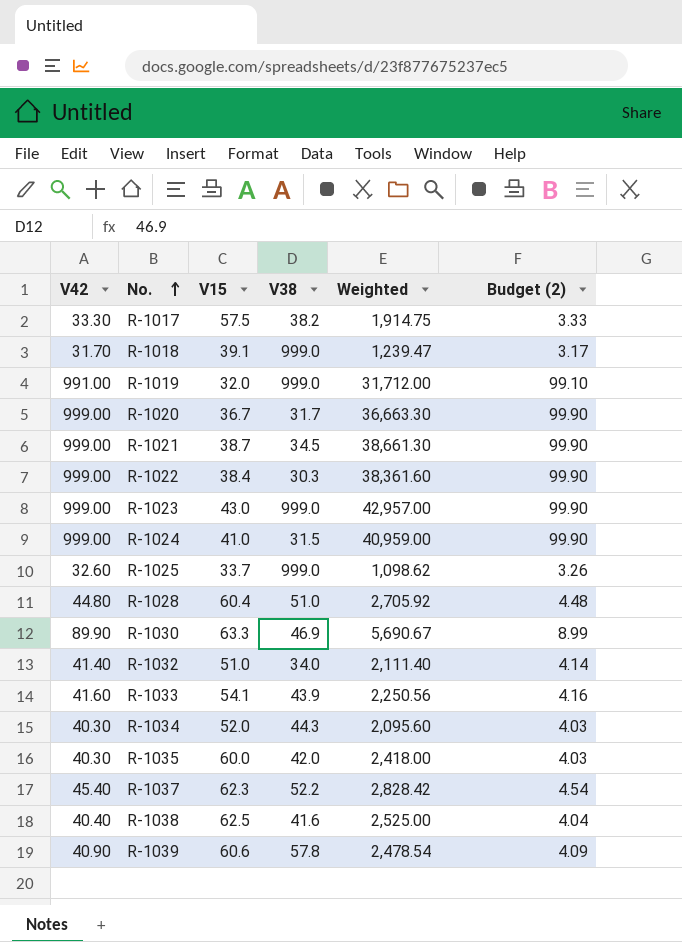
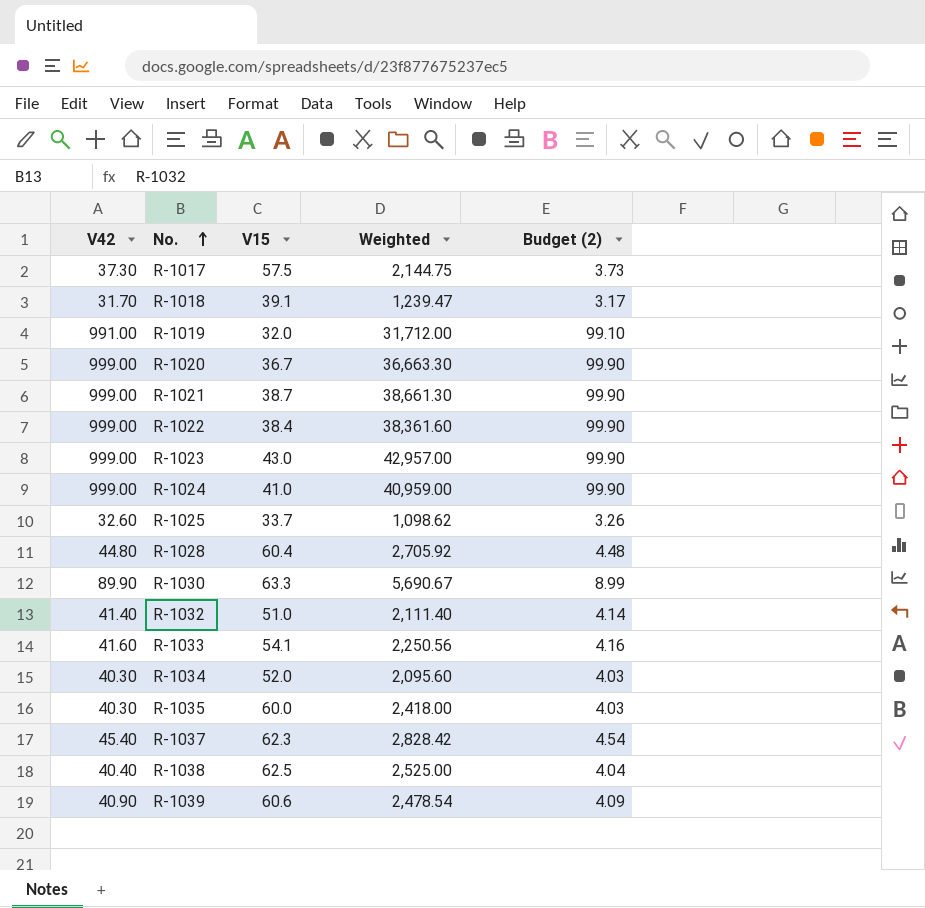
column V38 | position: 4 -> none
R-1017 | V42: 33.30 -> 37.30
R-1017 | Weighted: 1,914.75 -> 2,144.75
R-1017 | Budget (2): 3.33 -> 3.73

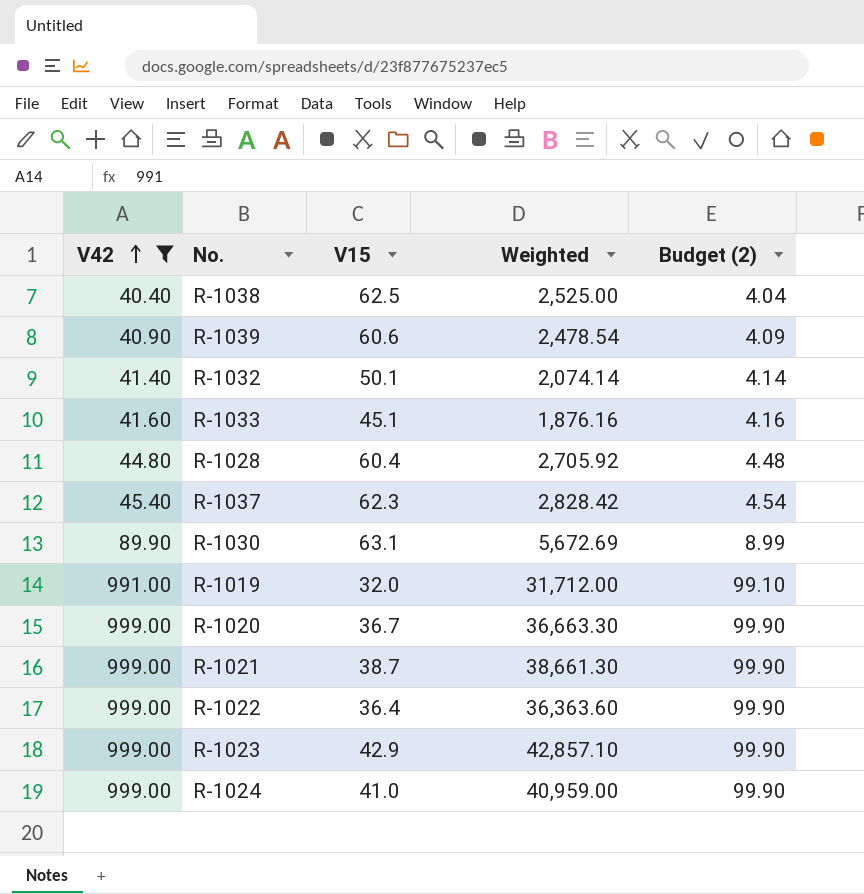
filter: none -> V42 >= 40.40
row order: No. ascending -> V42 ascending
R-1032 | V15: 51.0 -> 50.1
R-1032 | Weighted: 2,111.40 -> 2,074.14
R-1033 | V15: 54.1 -> 45.1
R-1033 | Weighted: 2,250.56 -> 1,876.16
R-1030 | V15: 63.3 -> 63.1
R-1030 | Weighted: 5,690.67 -> 5,672.69
R-1022 | V15: 38.4 -> 36.4
R-1022 | Weighted: 38,361.60 -> 36,363.60
R-1023 | V15: 43.0 -> 42.9
R-1023 | Weighted: 42,957.00 -> 42,857.10

